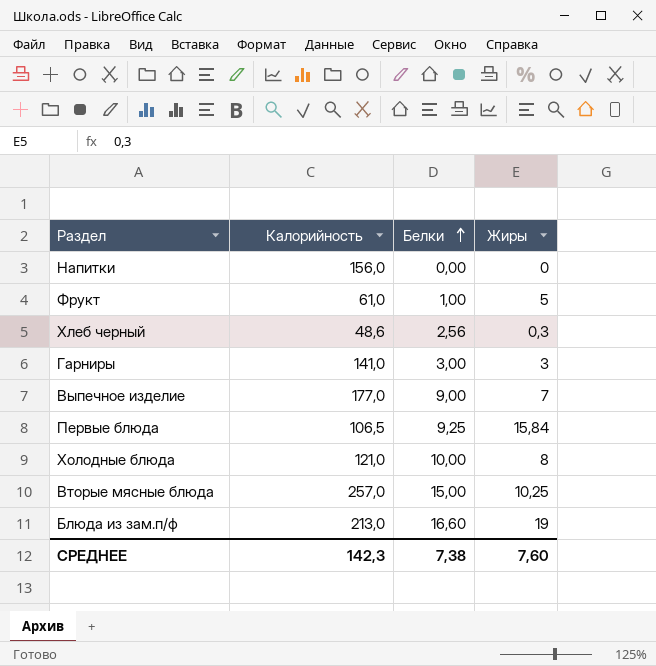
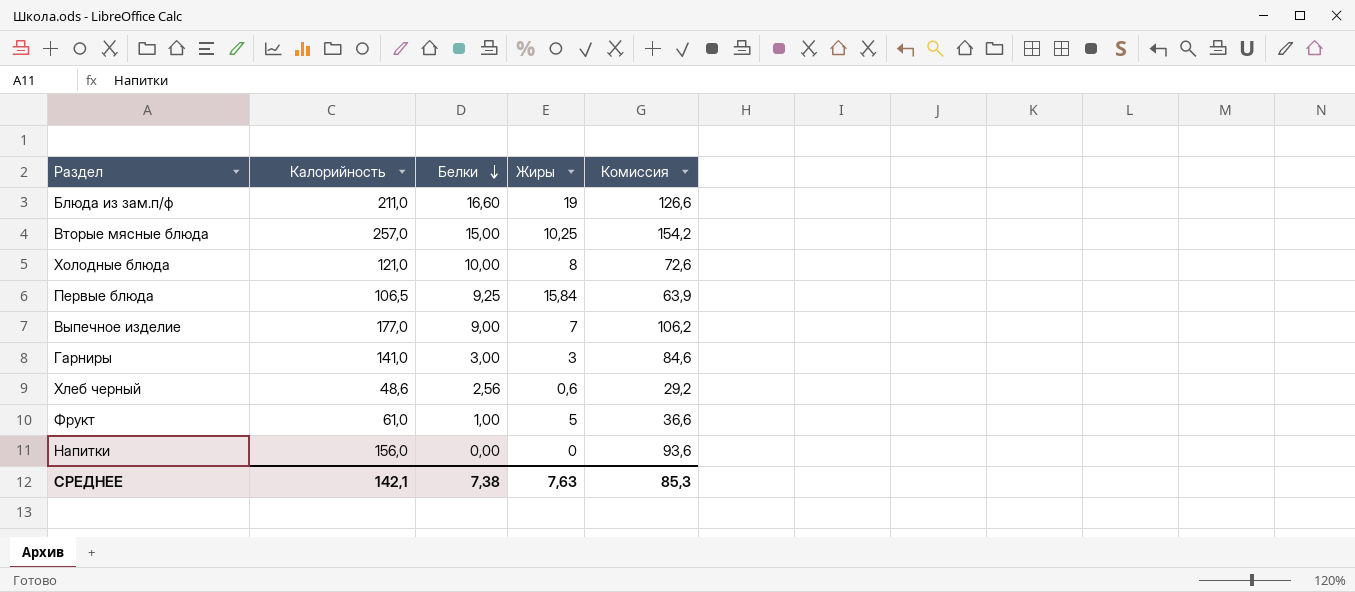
row order: Белки ascending -> Белки descending
column Комиссия | formula: none -> [Калорийность] * 0,6
Блюда из зам.п/ф | Калорийность: 213,0 -> 211,0
Хлеб черный | Жиры: 0,3 -> 0,6
СРЕДНЕЕ | Калорийность: 142,3 -> 142,1
СРЕДНЕЕ | Жиры: 7,60 -> 7,63

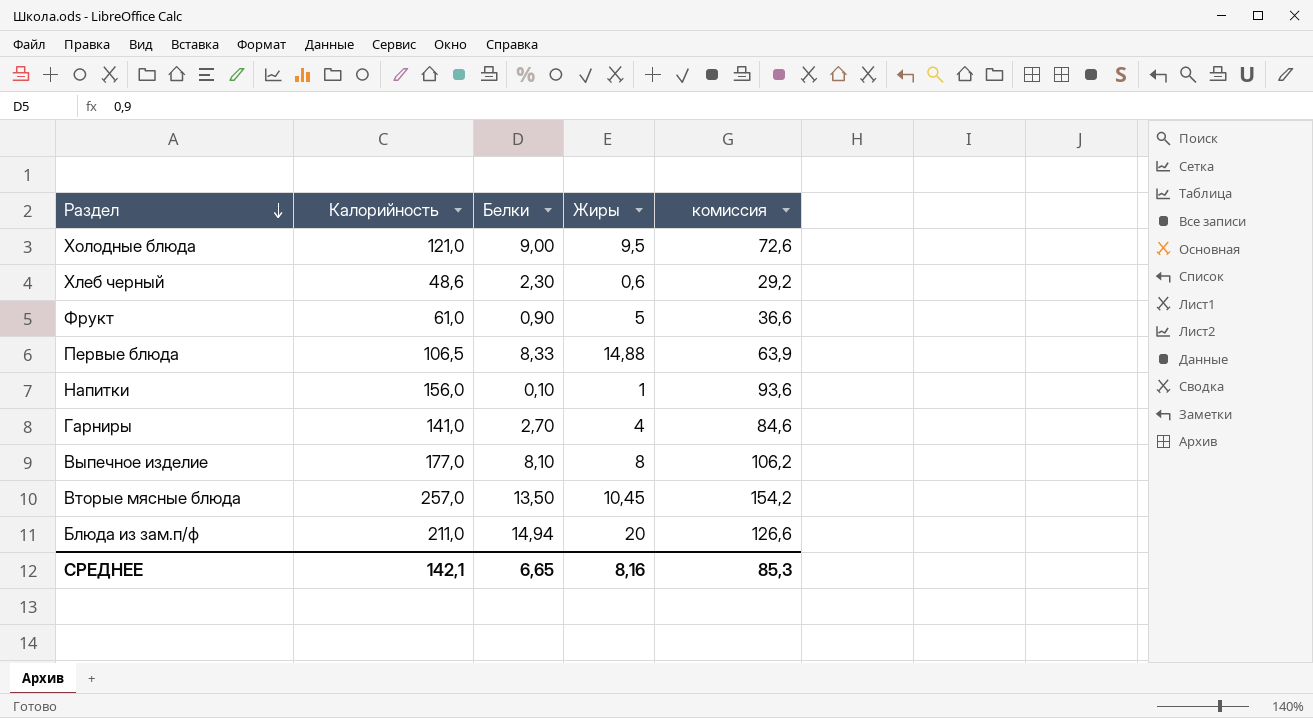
row order: Белки descending -> Раздел descending
column name: Комиссия -> комиссия
Холодные блюда | Белки: 10,00 -> 9,00
Холодные блюда | Жиры: 8 -> 9,5
Хлеб черный | Белки: 2,56 -> 2,30
Фрукт | Белки: 1,00 -> 0,90
Первые блюда | Белки: 9,25 -> 8,33
Первые блюда | Жиры: 15,84 -> 14,88
Напитки | Белки: 0,00 -> 0,10
Напитки | Жиры: 0 -> 1
Гарниры | Белки: 3,00 -> 2,70
Гарниры | Жиры: 3 -> 4
Выпечное изделие | Белки: 9,00 -> 8,10
Выпечное изделие | Жиры: 7 -> 8
Вторые мясные блюда | Белки: 15,00 -> 13,50
Вторые мясные блюда | Жиры: 10,25 -> 10,45
Блюда из зам.п/ф | Белки: 16,60 -> 14,94
Блюда из зам.п/ф | Жиры: 19 -> 20
СРЕДНЕЕ | Белки: 7,38 -> 6,65
СРЕДНЕЕ | Жиры: 7,63 -> 8,16

